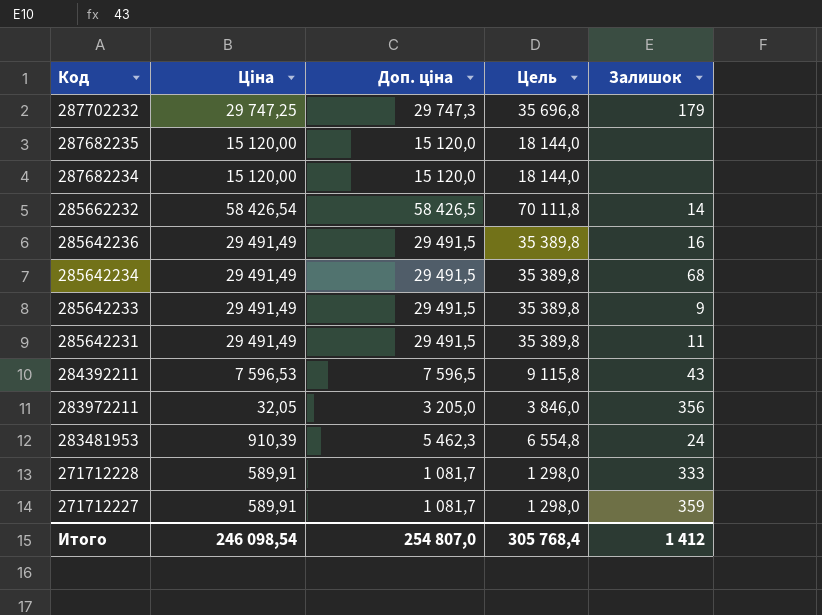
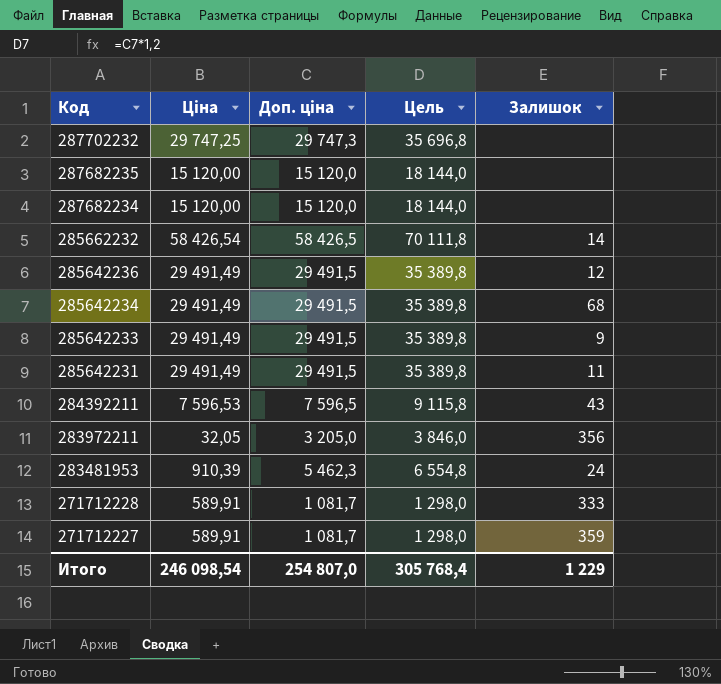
287702232 | Залишок: 179 -> none
285642236 | Залишок: 16 -> 12
Итого | Залишок: 1 412 -> 1 229

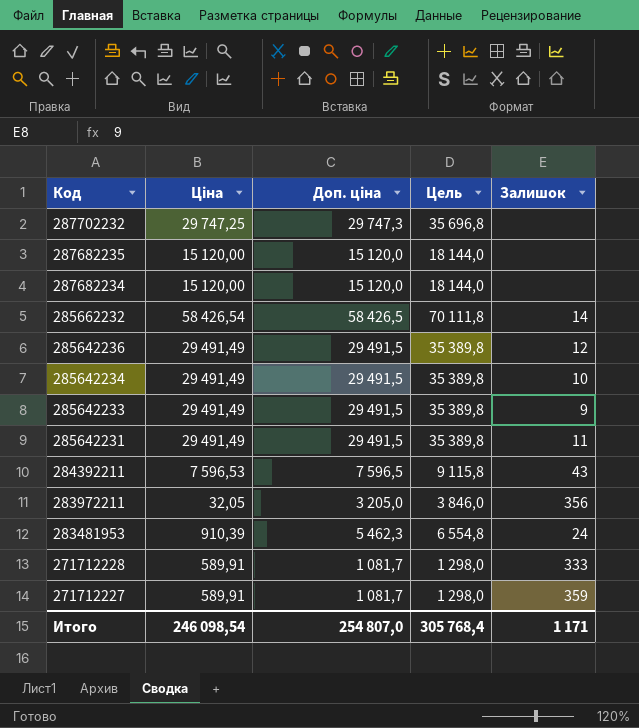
285642234 | Залишок: 68 -> 10
Итого | Залишок: 1 229 -> 1 171

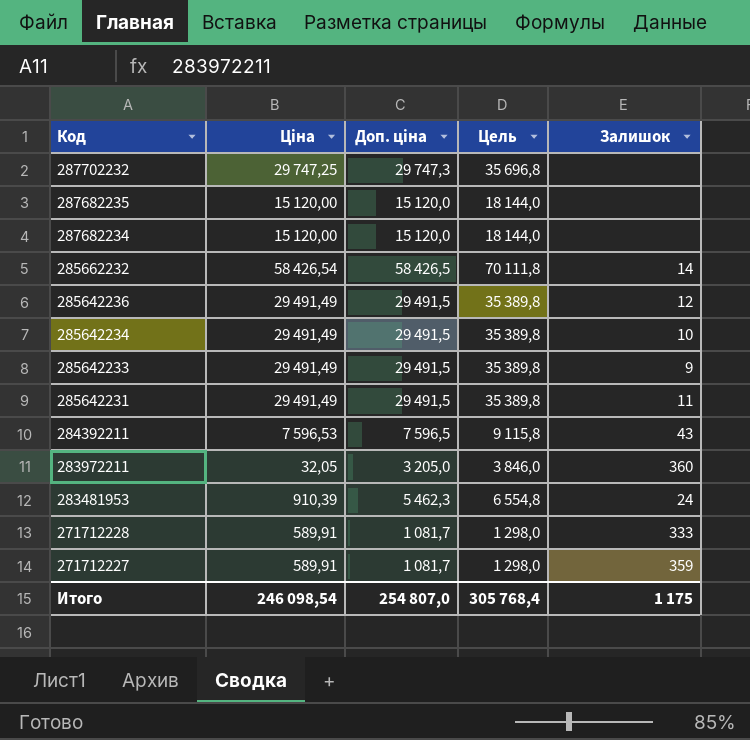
283972211 | Залишок: 356 -> 360
Итого | Залишок: 1 171 -> 1 175

